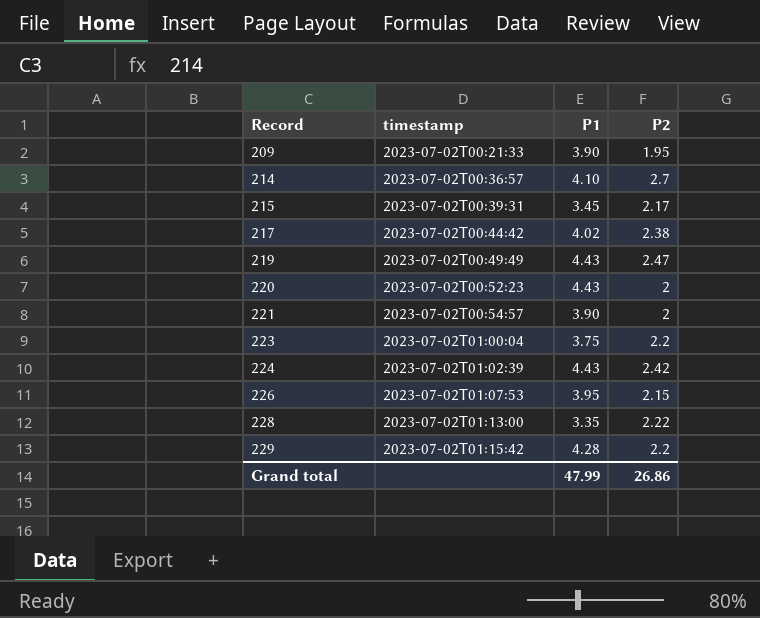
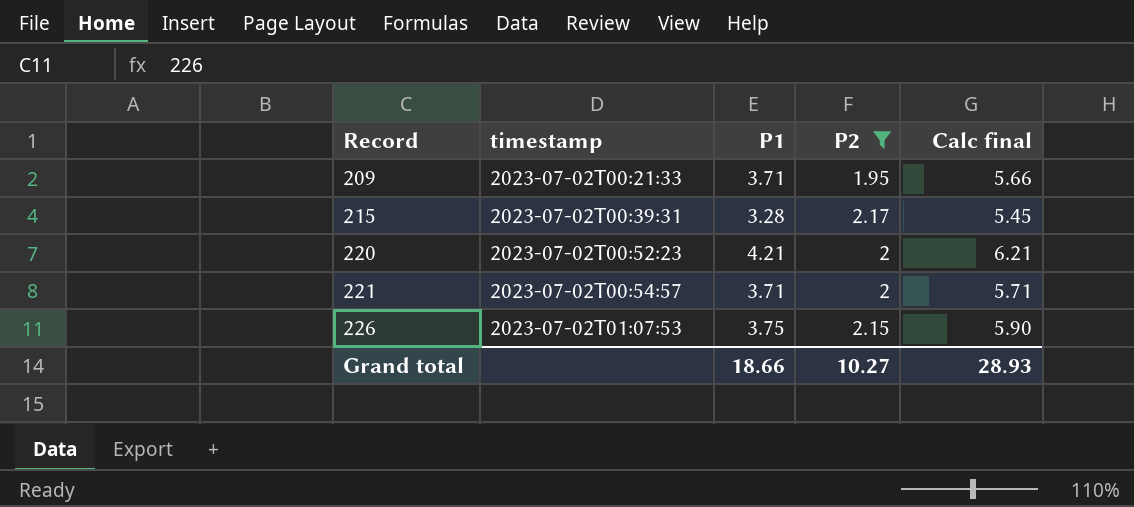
filter: none -> P2 <= 2.17
column Calc final | formula: none -> [P1] + [P2]
209 | P1: 3.90 -> 3.71
215 | P1: 3.45 -> 3.28
220 | P1: 4.43 -> 4.21
221 | P1: 3.90 -> 3.71
226 | P1: 3.95 -> 3.75
Grand total | P1: 47.99 -> 18.66
Grand total | P2: 26.86 -> 10.27

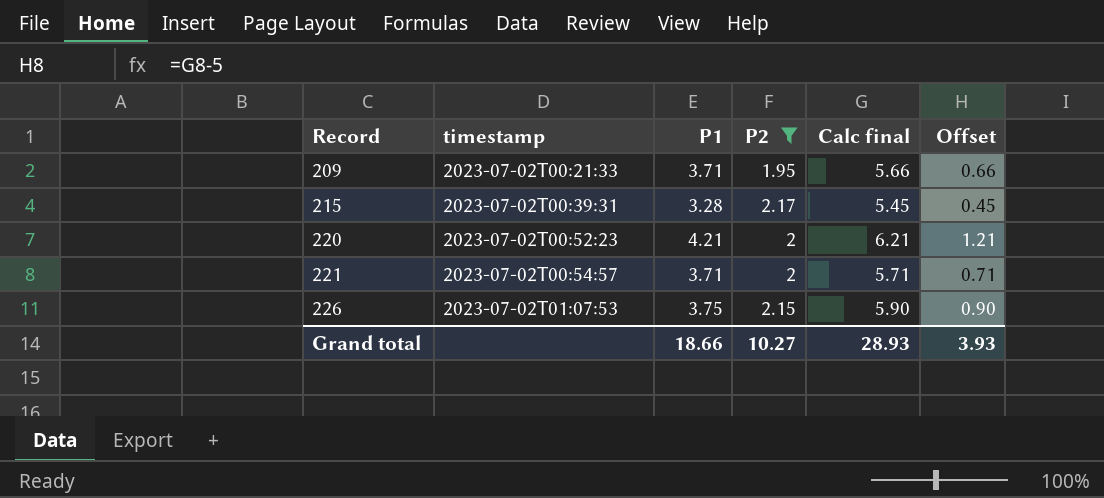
column Offset | formula: none -> [Calc final] - 5

